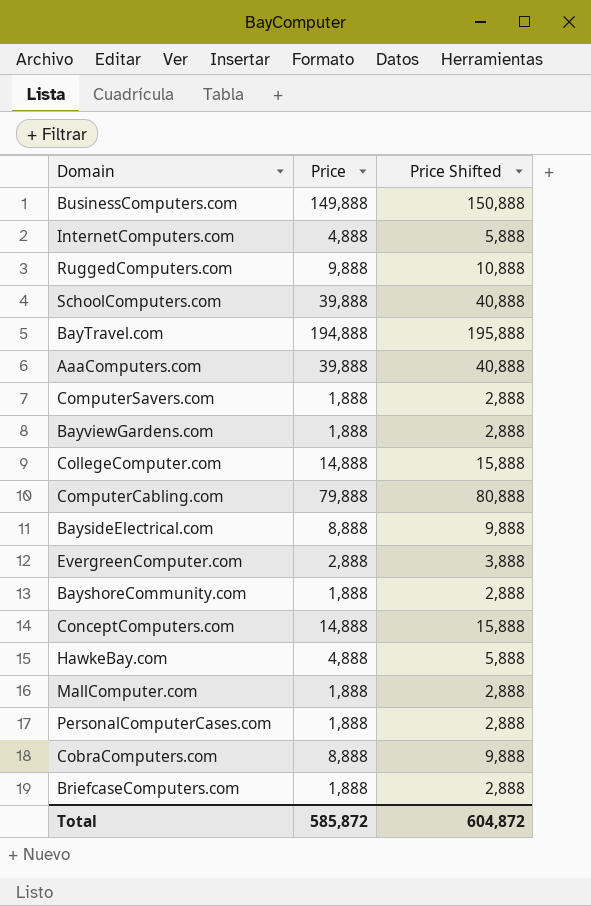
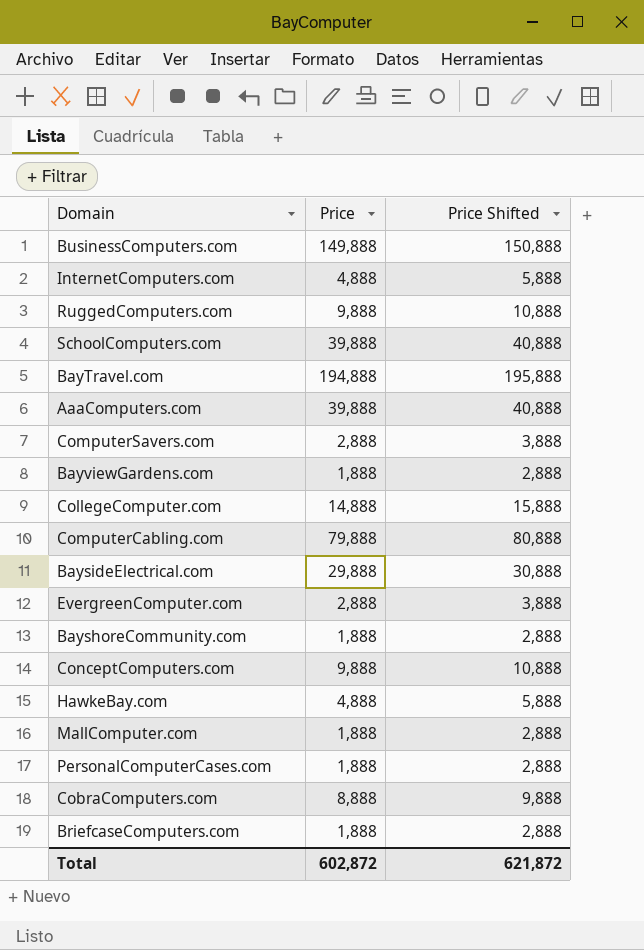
ComputerSavers.com | Price: 1,888 -> 2,888
ComputerSavers.com | Price Shifted: 2,888 -> 3,888
BaysideElectrical.com | Price: 8,888 -> 29,888
BaysideElectrical.com | Price Shifted: 9,888 -> 30,888
ConceptComputers.com | Price: 14,888 -> 9,888
ConceptComputers.com | Price Shifted: 15,888 -> 10,888
Total | Price: 585,872 -> 602,872
Total | Price Shifted: 604,872 -> 621,872

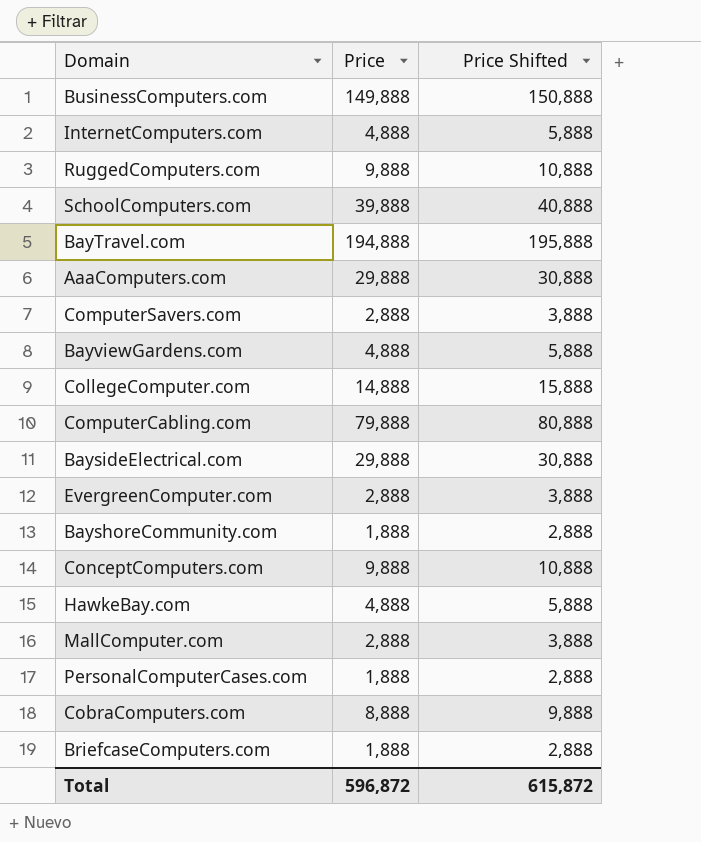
AaaComputers.com | Price: 39,888 -> 29,888
AaaComputers.com | Price Shifted: 40,888 -> 30,888
BayviewGardens.com | Price: 1,888 -> 4,888
BayviewGardens.com | Price Shifted: 2,888 -> 5,888
MallComputer.com | Price: 1,888 -> 2,888
MallComputer.com | Price Shifted: 2,888 -> 3,888
Total | Price: 602,872 -> 596,872
Total | Price Shifted: 621,872 -> 615,872

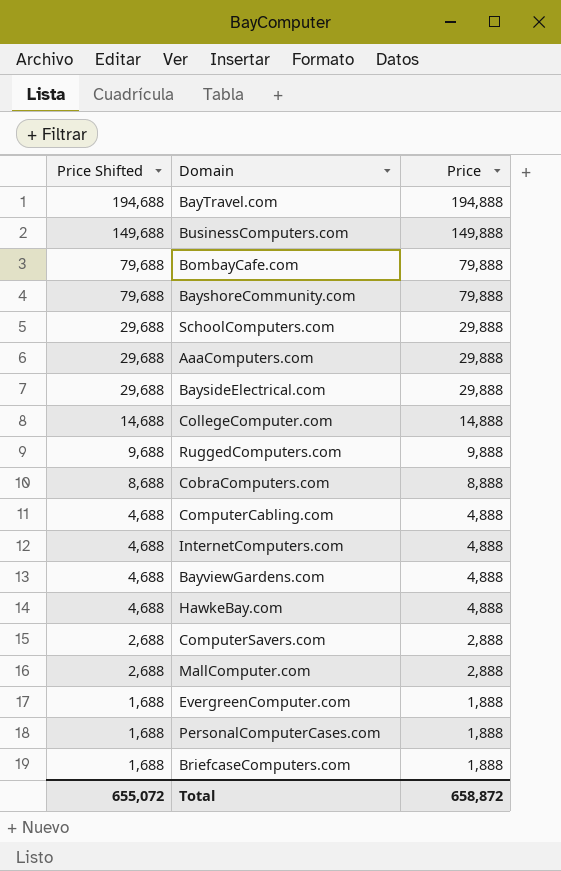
row order: none -> Price Shifted descending
column Price Shifted | formula: [Price] + 1000 -> [Price] - 200
column Price Shifted | position: 3 -> 1
row ConceptComputers.com: 9,888 | 10,888 -> none
row BombayCafe.com: none -> 79,688 | 79,888
BayshoreCommunity.com | Price: 1,888 -> 79,888
SchoolComputers.com | Price: 39,888 -> 29,888
ComputerCabling.com | Price: 79,888 -> 4,888
EvergreenComputer.com | Price: 2,888 -> 1,888
Total | Price Shifted: 615,872 -> 655,072
Total | Price: 596,872 -> 658,872

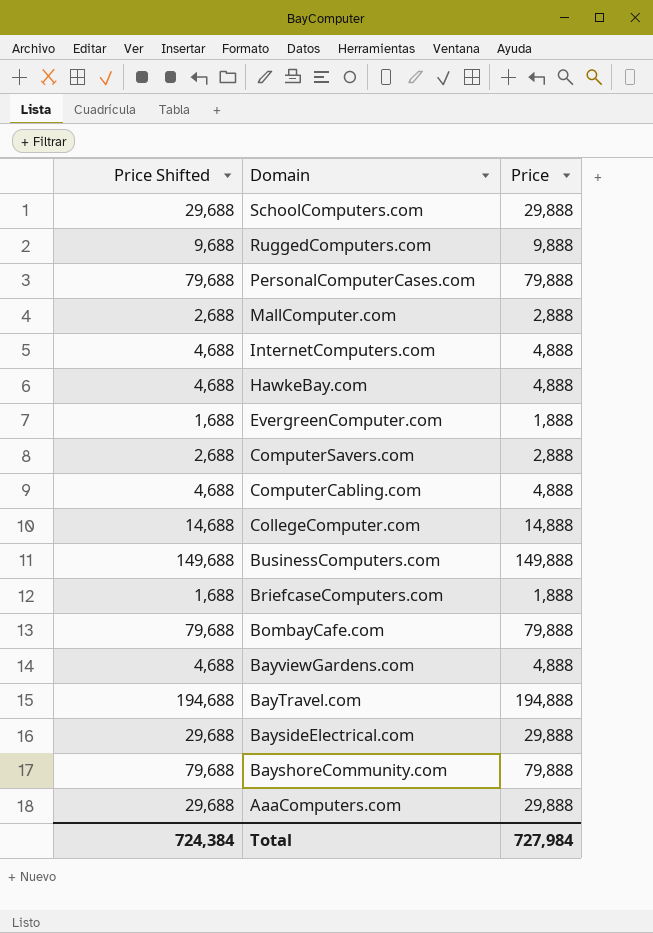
row order: Price Shifted descending -> Domain descending
row CobraComputers.com: 8,688 | 8,888 -> none
PersonalComputerCases.com | Price Shifted: 1,688 -> 79,688
PersonalComputerCases.com | Price: 1,888 -> 79,888
Total | Price Shifted: 655,072 -> 724,384
Total | Price: 658,872 -> 727,984

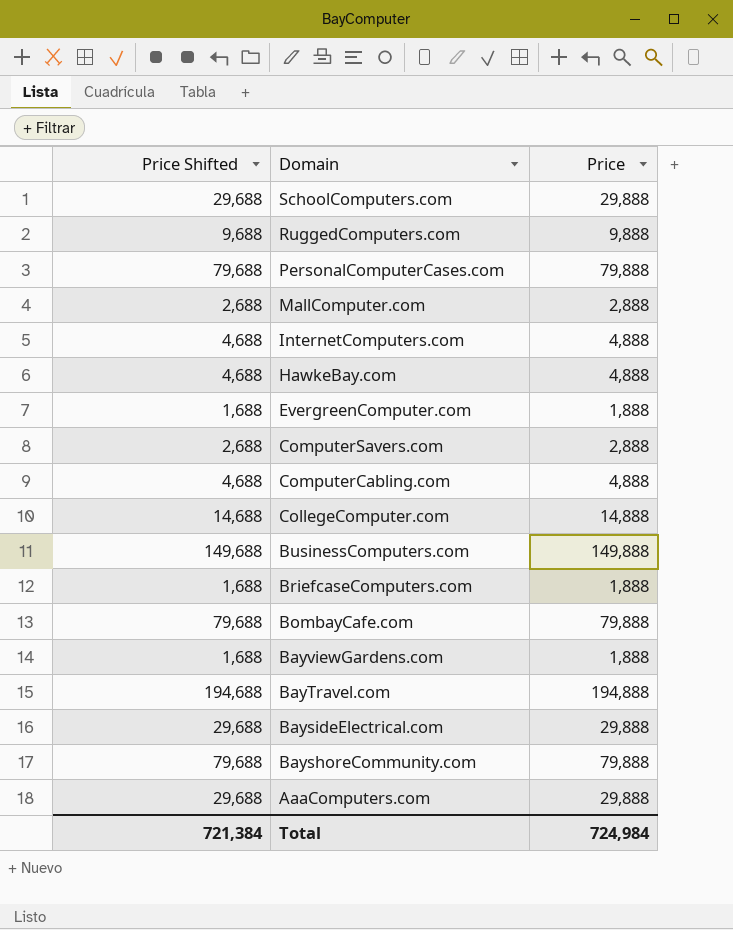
BayviewGardens.com | Price Shifted: 4,688 -> 1,688
BayviewGardens.com | Price: 4,888 -> 1,888
Total | Price Shifted: 724,384 -> 721,384
Total | Price: 727,984 -> 724,984

